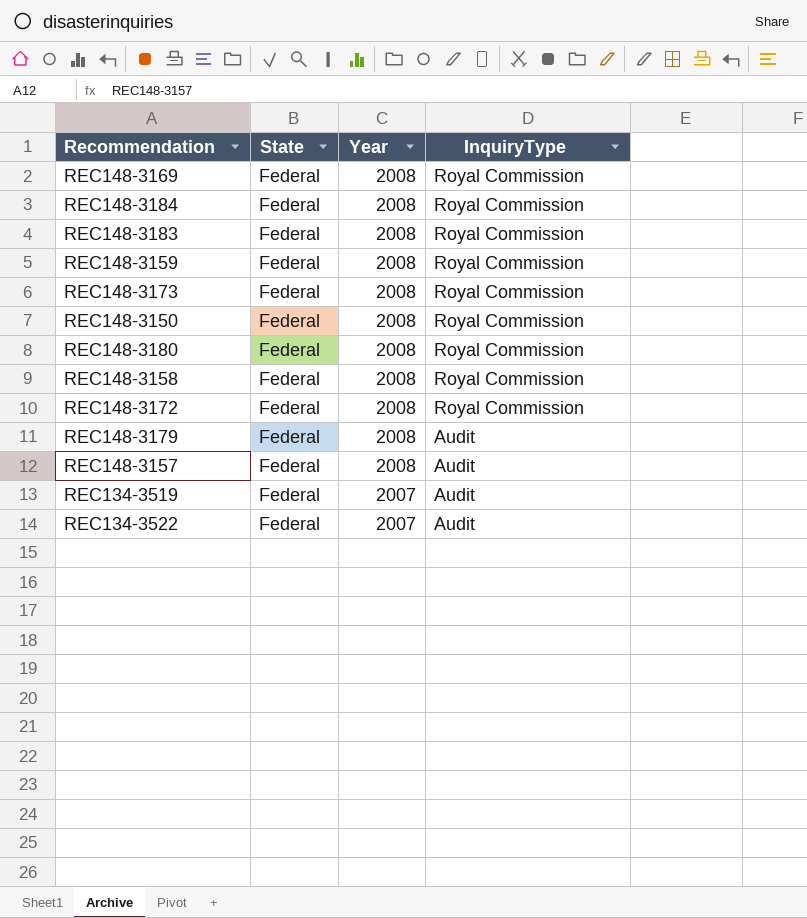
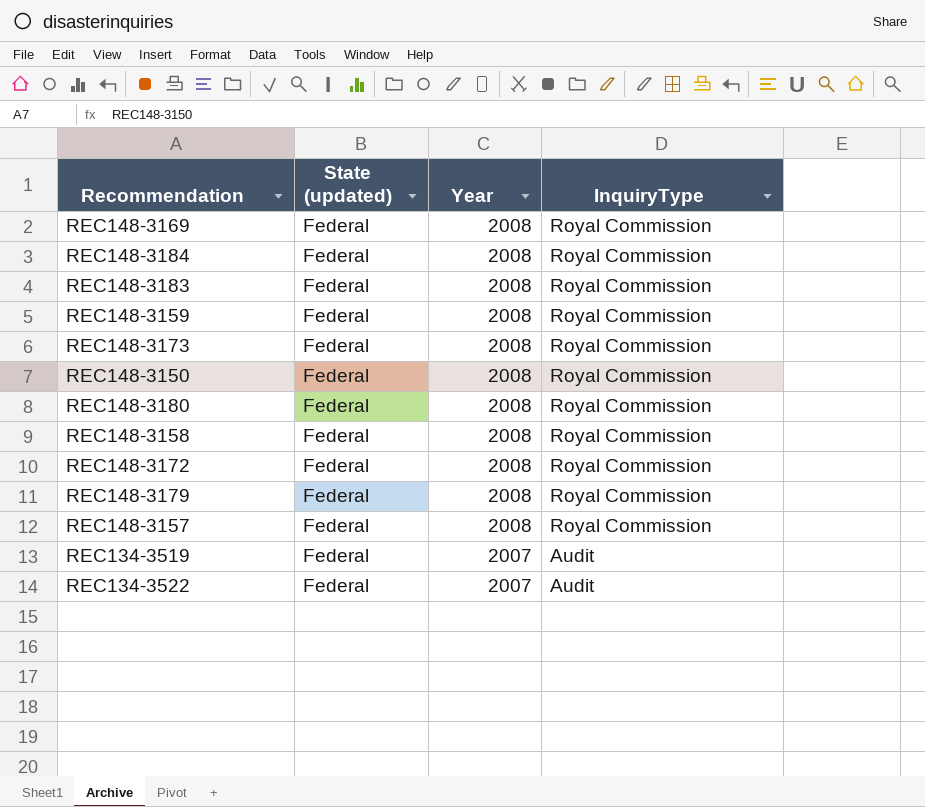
column name: State -> State (updated)
REC148-3179 | InquiryType: Audit -> Royal Commission
REC148-3157 | InquiryType: Audit -> Royal Commission

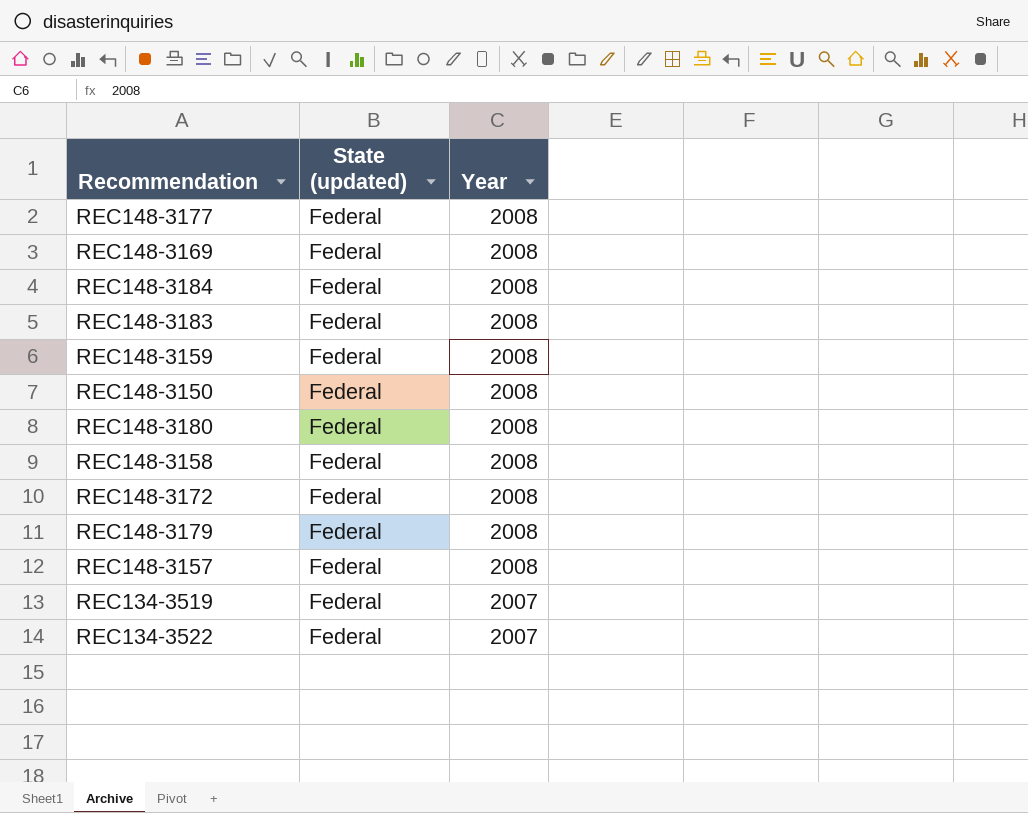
column InquiryType | position: 4 -> none
row REC148-3173: Federal | 2008 | Royal Commission -> none
row REC148-3177: none -> Federal | 2008

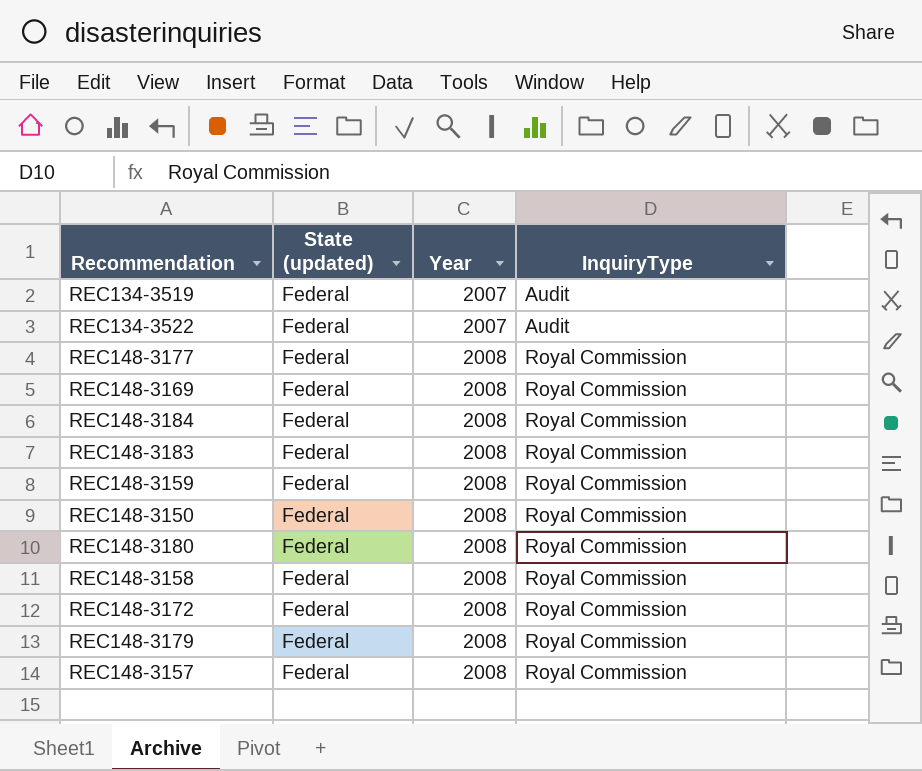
row order: Year descending -> Year ascending
column InquiryType | position: none -> 4

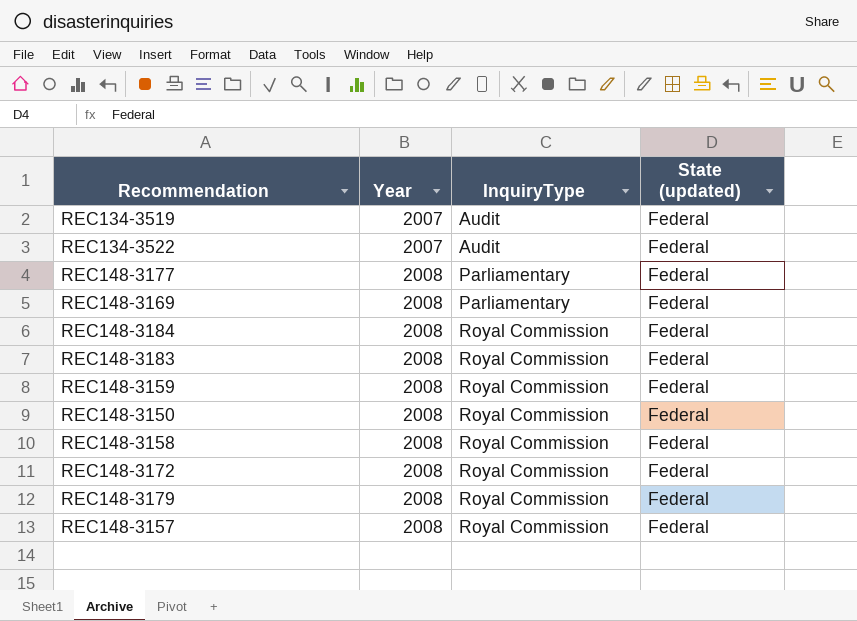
column State (updated) | position: 2 -> 4
row REC148-3180: Federal | 2008 | Royal Commission -> none
REC148-3177 | InquiryType: Royal Commission -> Parliamentary
REC148-3169 | InquiryType: Royal Commission -> Parliamentary

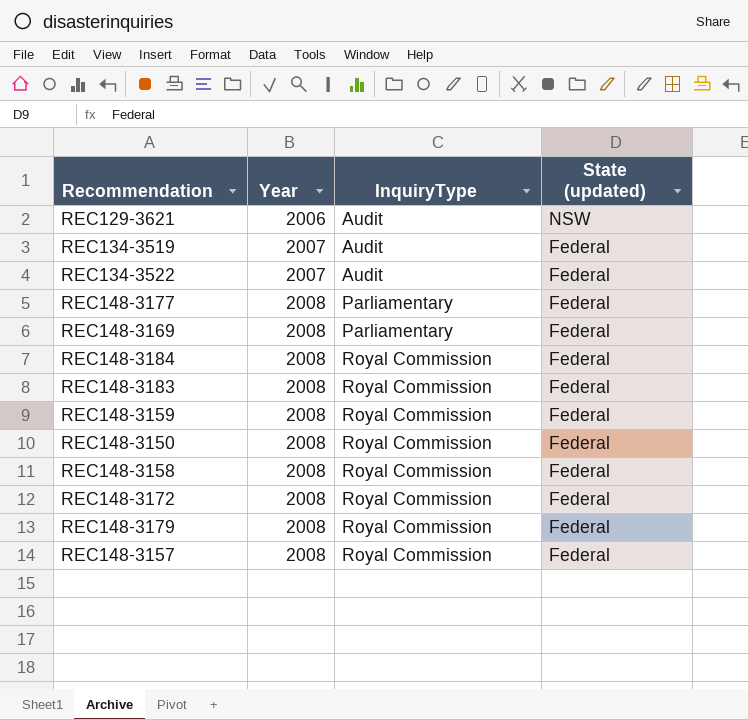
row REC129-3621: none -> 2006 | Audit | NSW

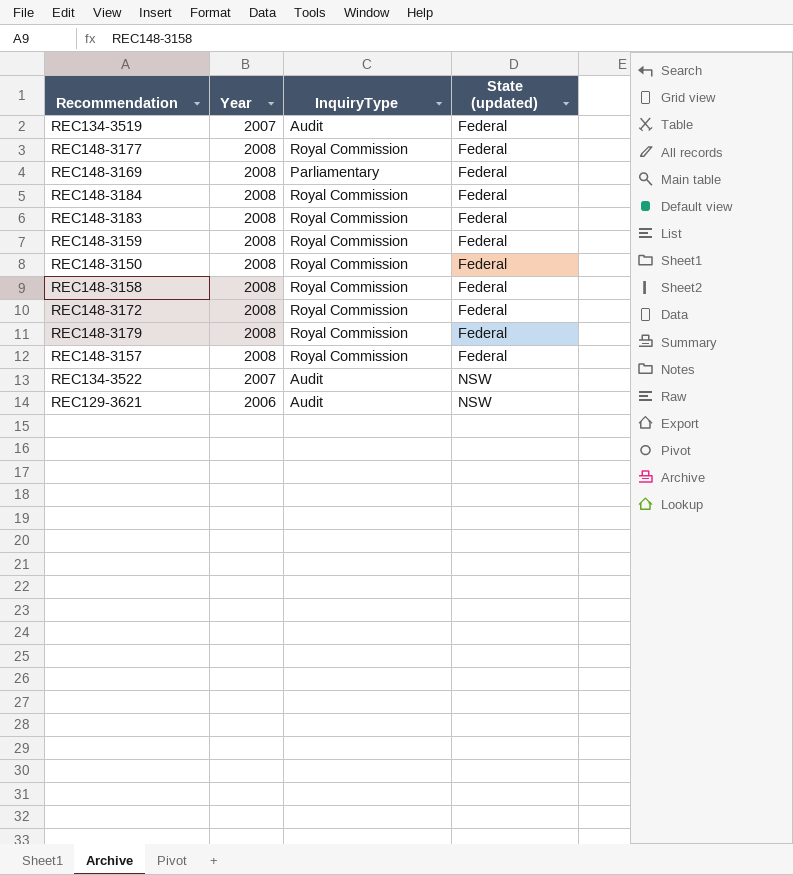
row order: Year ascending -> State (updated) ascending
REC148-3177 | InquiryType: Parliamentary -> Royal Commission
REC134-3522 | State (updated): Federal -> NSW

